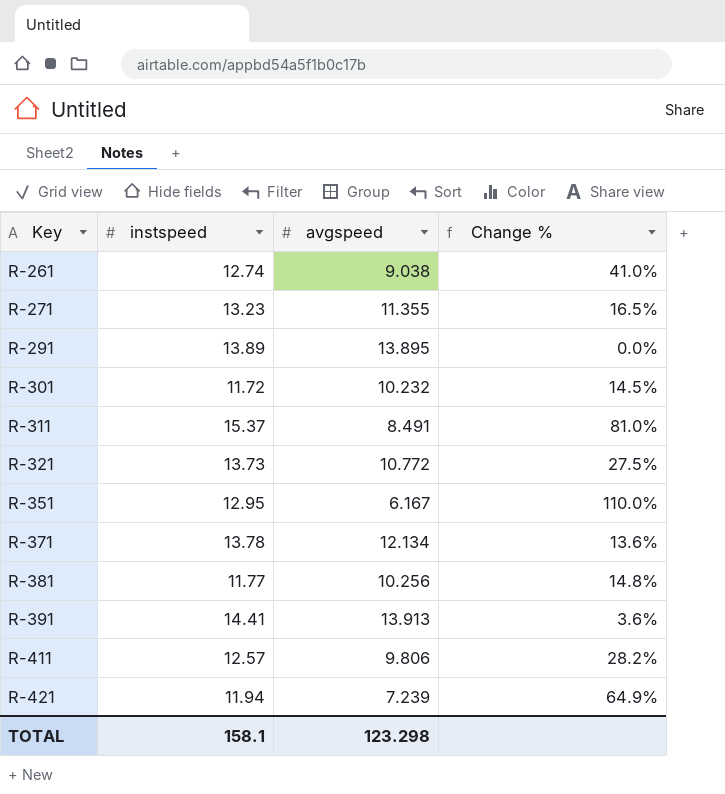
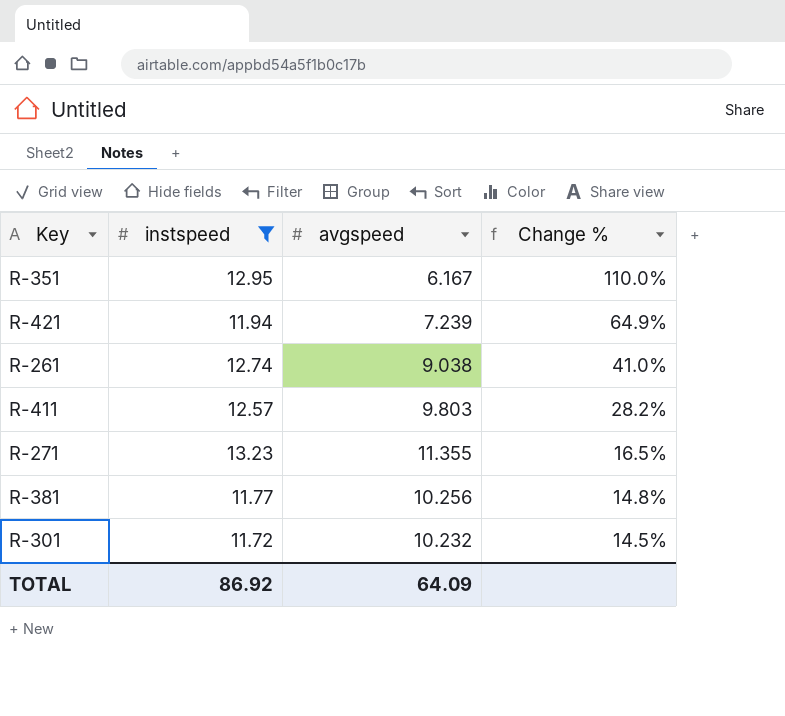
filter: none -> instspeed <= 13.23
row order: Key ascending -> Change % descending
R-411 | avgspeed: 9.806 -> 9.803
TOTAL | instspeed: 158.1 -> 86.92
TOTAL | avgspeed: 123.298 -> 64.09

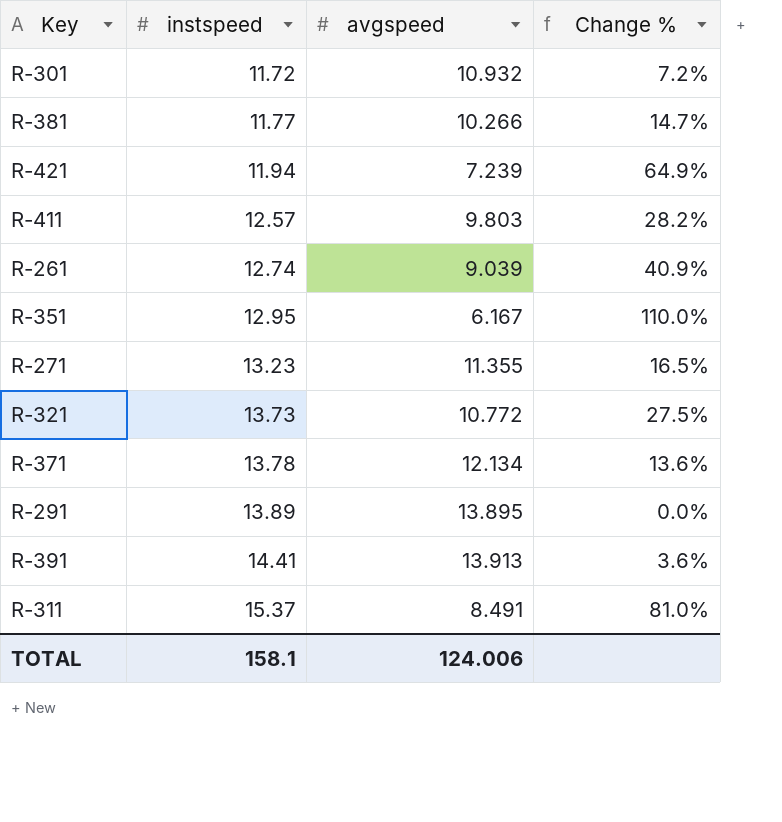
filter: instspeed <= 13.23 -> none
row order: Change % descending -> instspeed ascending
R-301 | avgspeed: 10.232 -> 10.932
R-301 | Change %: 14.5% -> 7.2%
R-381 | avgspeed: 10.256 -> 10.266
R-381 | Change %: 14.8% -> 14.7%
R-261 | avgspeed: 9.038 -> 9.039
R-261 | Change %: 41.0% -> 40.9%
TOTAL | instspeed: 86.92 -> 158.1
TOTAL | avgspeed: 64.09 -> 124.006

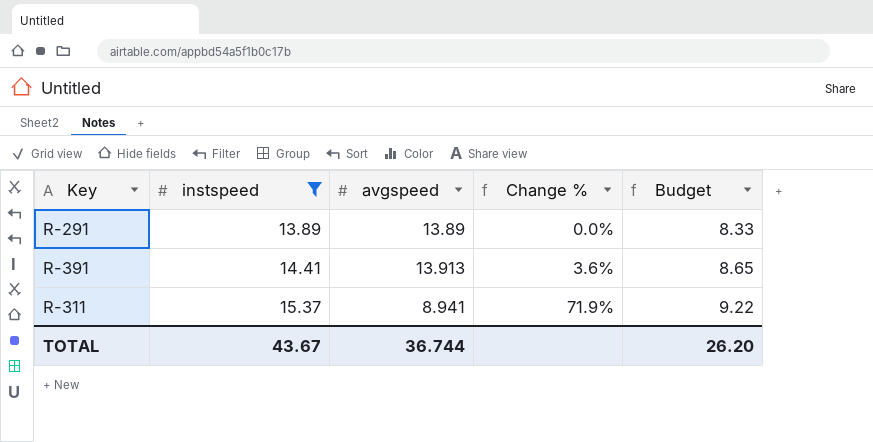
filter: none -> instspeed >= 13.89
column Budget | formula: none -> [instspeed] * 0.6
R-291 | avgspeed: 13.895 -> 13.89
R-311 | avgspeed: 8.491 -> 8.941
R-311 | Change %: 81.0% -> 71.9%
TOTAL | instspeed: 158.1 -> 43.67
TOTAL | avgspeed: 124.006 -> 36.744

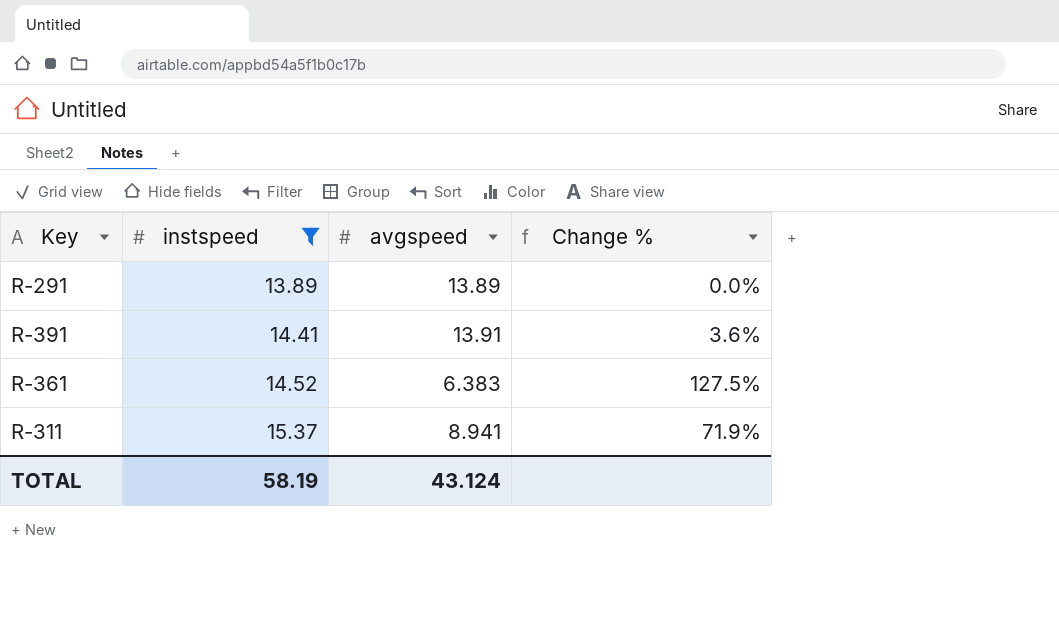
column Budget | formula: [instspeed] * 0.6 -> none
R-391 | avgspeed: 13.913 -> 13.91
row R-361: none -> 14.52 | 6.383 | 127.5%
TOTAL | instspeed: 43.67 -> 58.19
TOTAL | avgspeed: 36.744 -> 43.124

